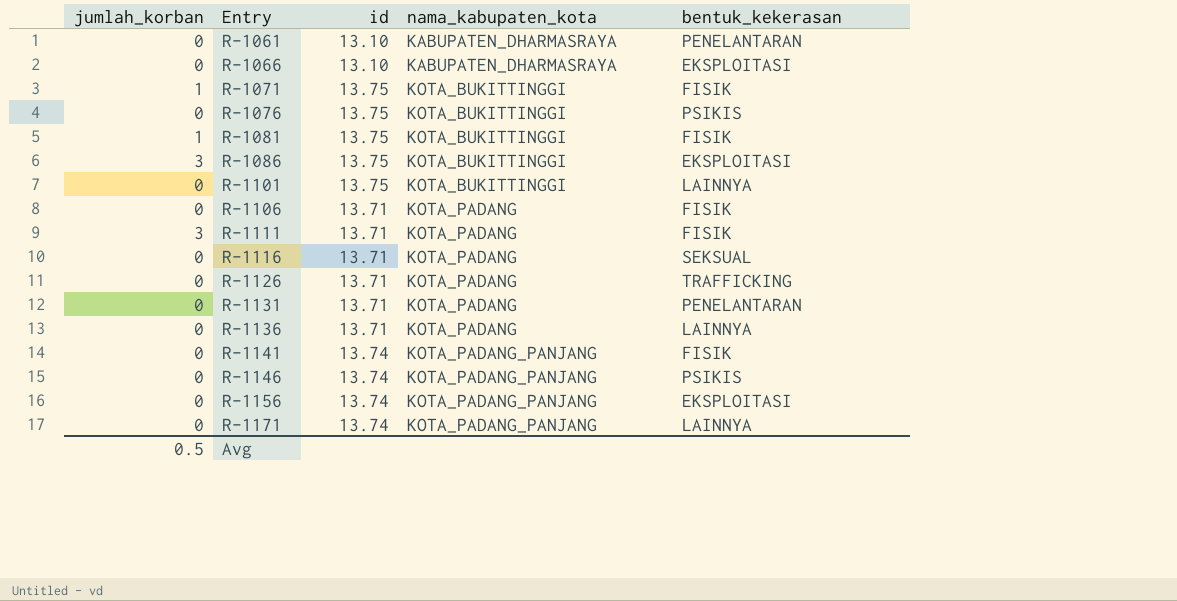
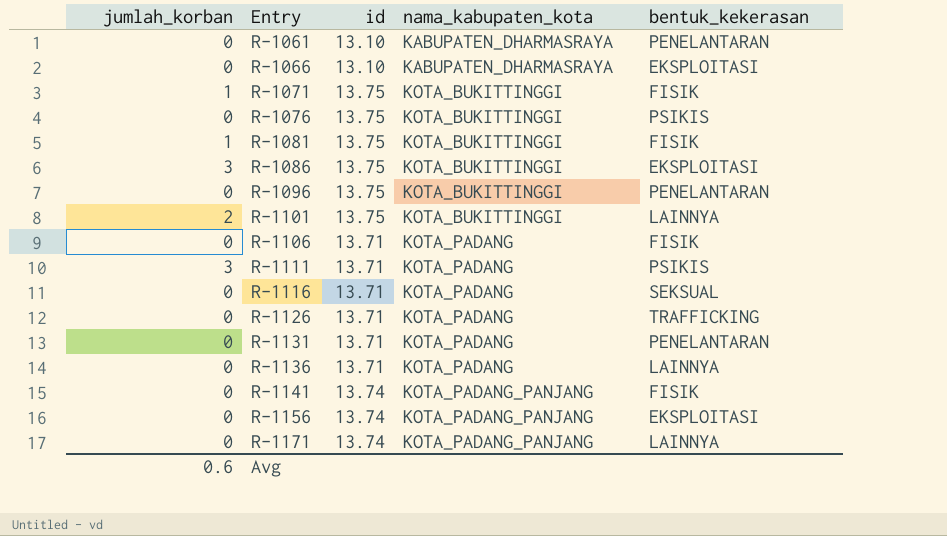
row R-1146: 0 | 13.74 | KOTA_PADANG_PANJANG | PSIKIS -> none
row R-1096: none -> 0 | 13.75 | KOTA_BUKITTINGGI | PENELANTARAN
R-1101 | jumlah_korban: 0 -> 2
R-1111 | bentuk_kekerasan: FISIK -> PSIKIS
Avg | jumlah_korban: 0.5 -> 0.6

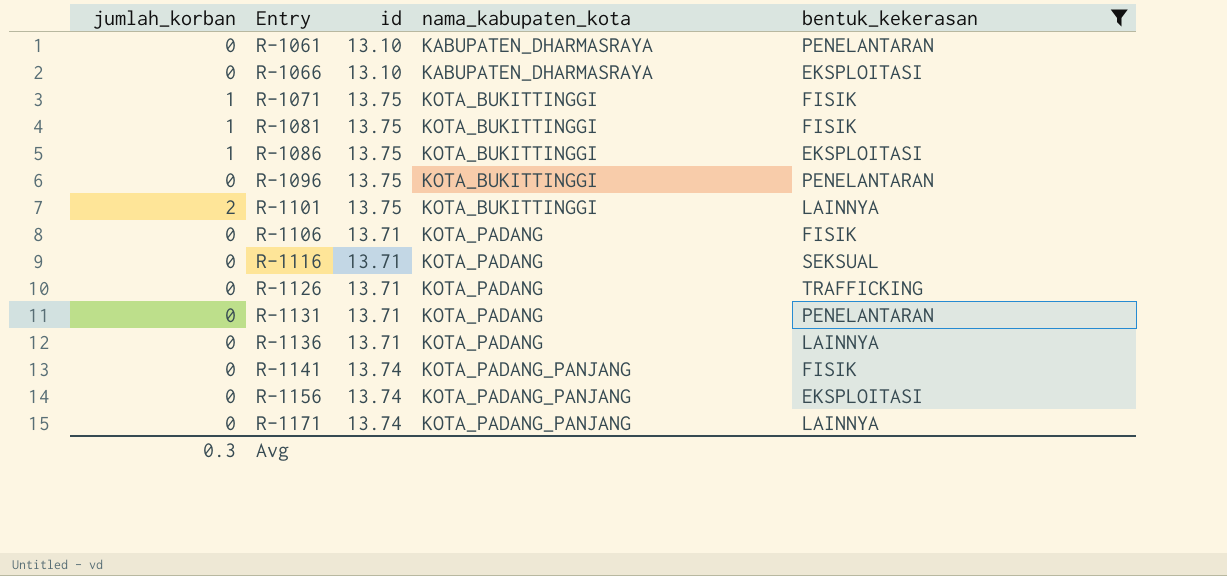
filter: none -> bentuk_kekerasan != PSIKIS
R-1086 | jumlah_korban: 3 -> 1
Avg | jumlah_korban: 0.6 -> 0.3

